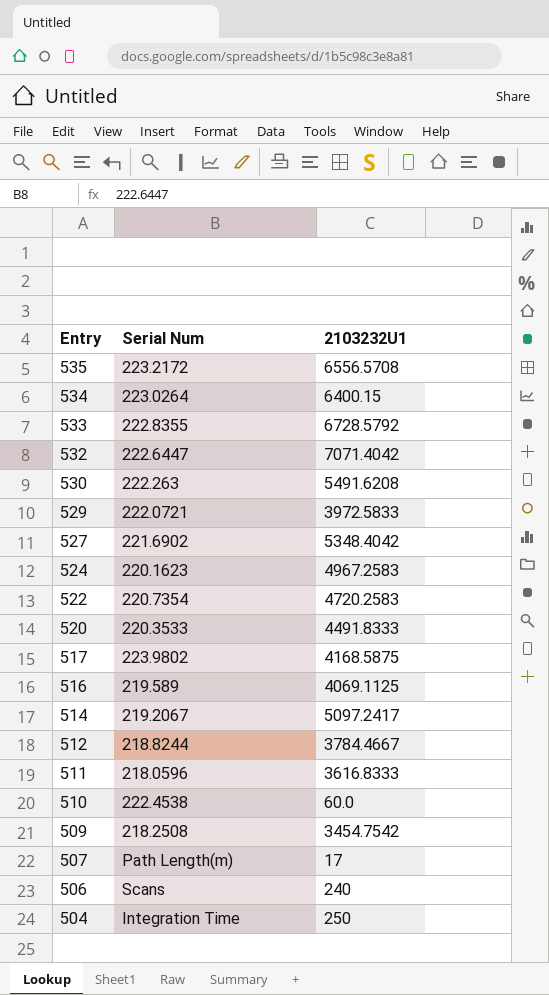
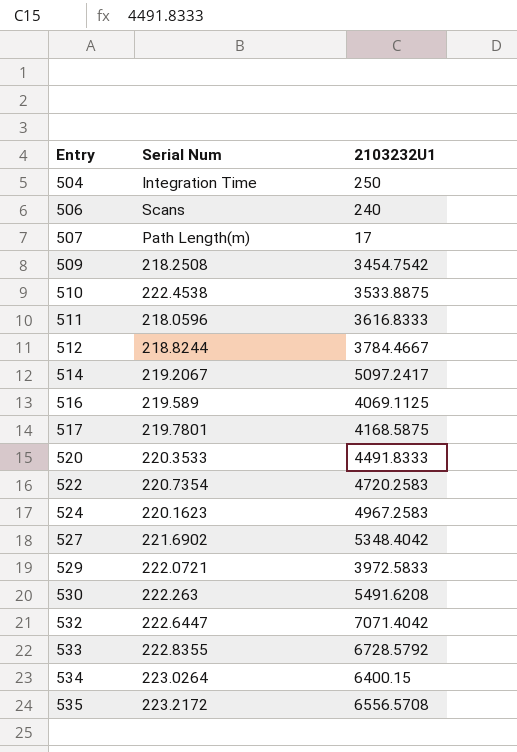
row order: Entry descending -> Entry ascending
510 | 2103232U1: 60.0 -> 3533.8875
517 | Serial Num: 223.9802 -> 219.7801

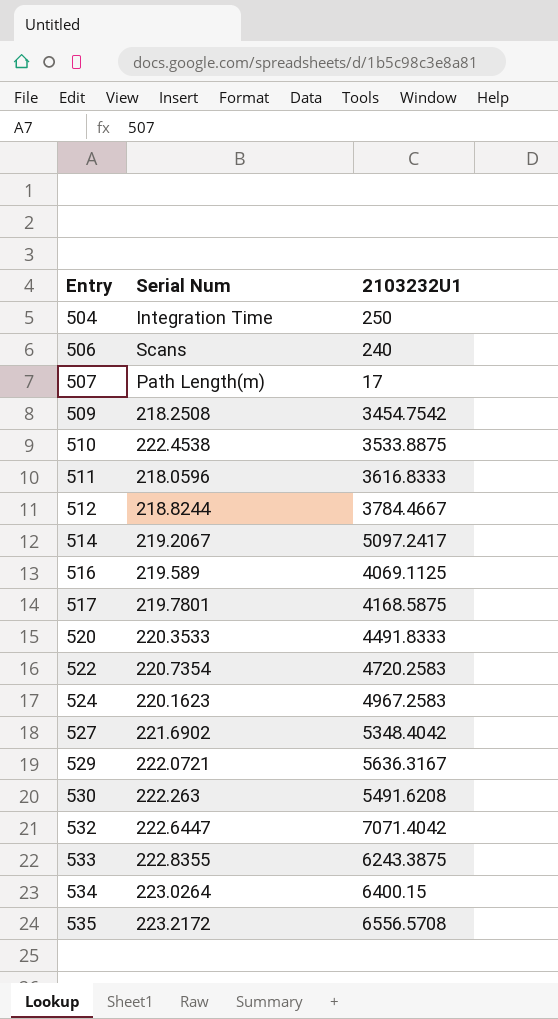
529 | 2103232U1: 3972.5833 -> 5636.3167
533 | 2103232U1: 6728.5792 -> 6243.3875

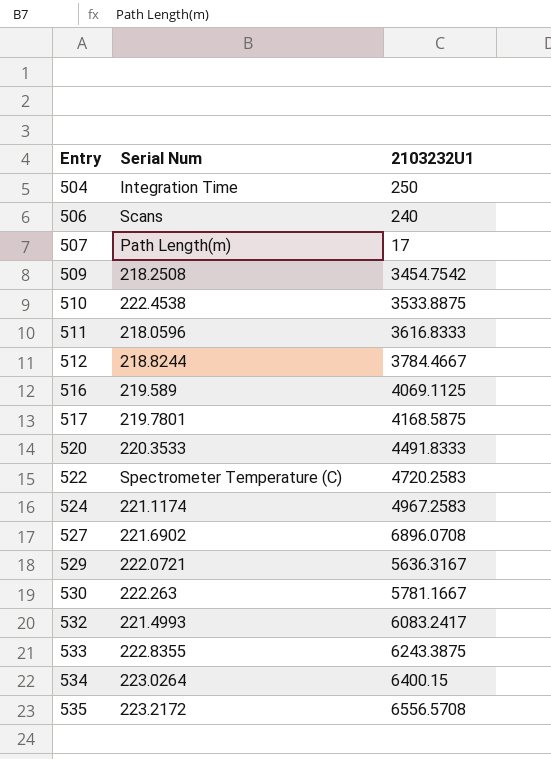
row 514: 219.2067 | 5097.2417 -> none
522 | Serial Num: 220.7354 -> Spectrometer Temperature (C)
524 | Serial Num: 220.1623 -> 221.1174
527 | 2103232U1: 5348.4042 -> 6896.0708
530 | 2103232U1: 5491.6208 -> 5781.1667
532 | Serial Num: 222.6447 -> 221.4993
532 | 2103232U1: 7071.4042 -> 6083.2417

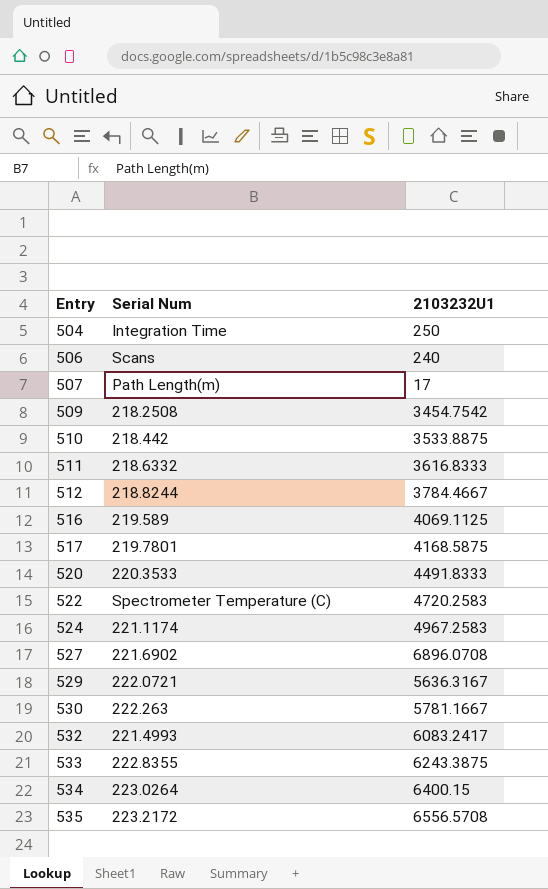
510 | Serial Num: 222.4538 -> 218.442
511 | Serial Num: 218.0596 -> 218.6332

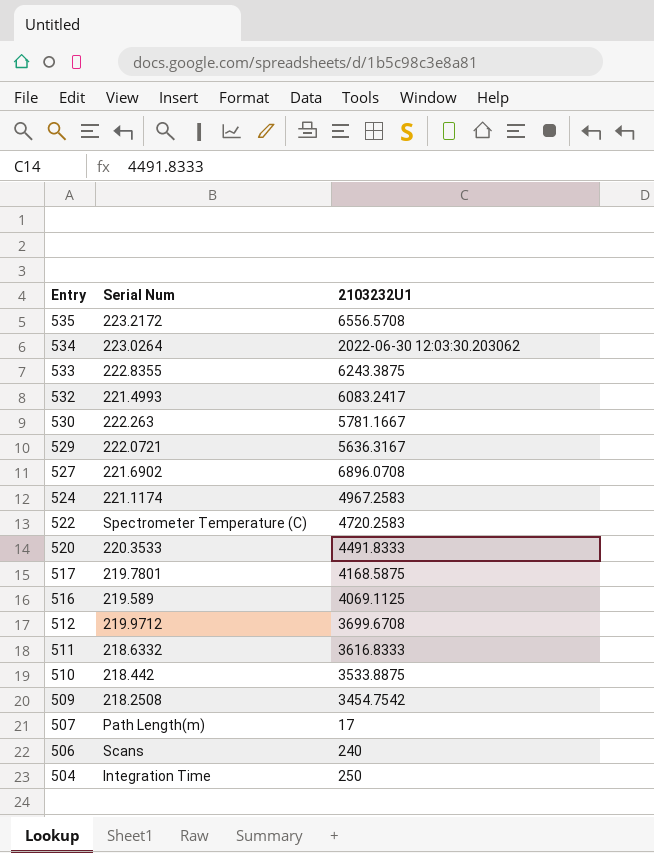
row order: Entry ascending -> Entry descending
534 | 2103232U1: 6400.15 -> 2022-06-30 12:03:30.203062
512 | Serial Num: 218.8244 -> 219.9712
512 | 2103232U1: 3784.4667 -> 3699.6708

